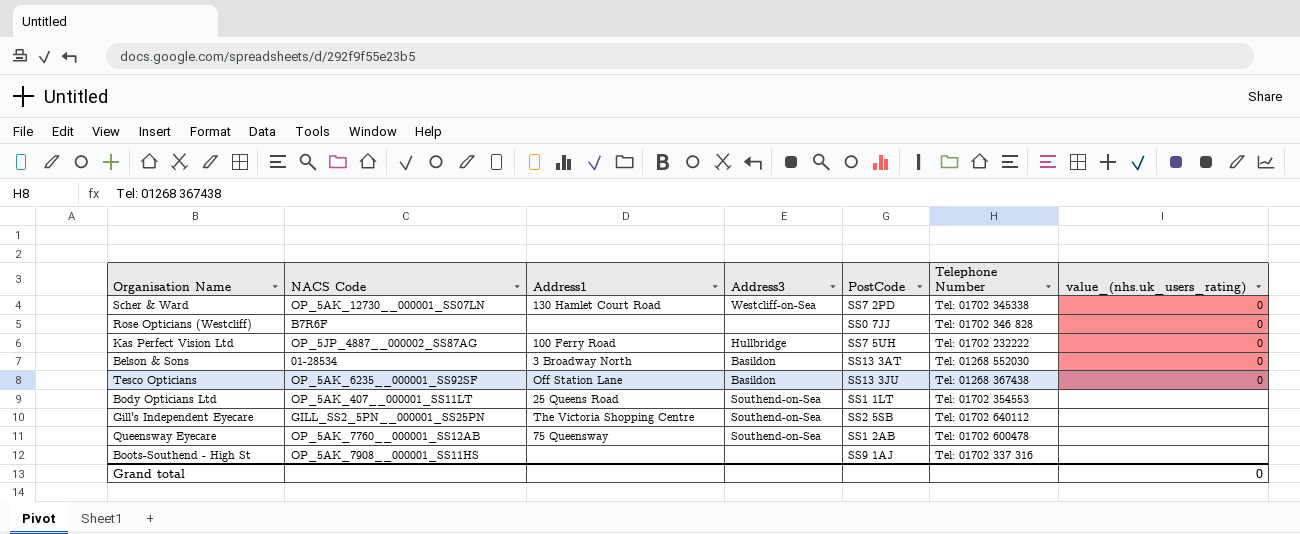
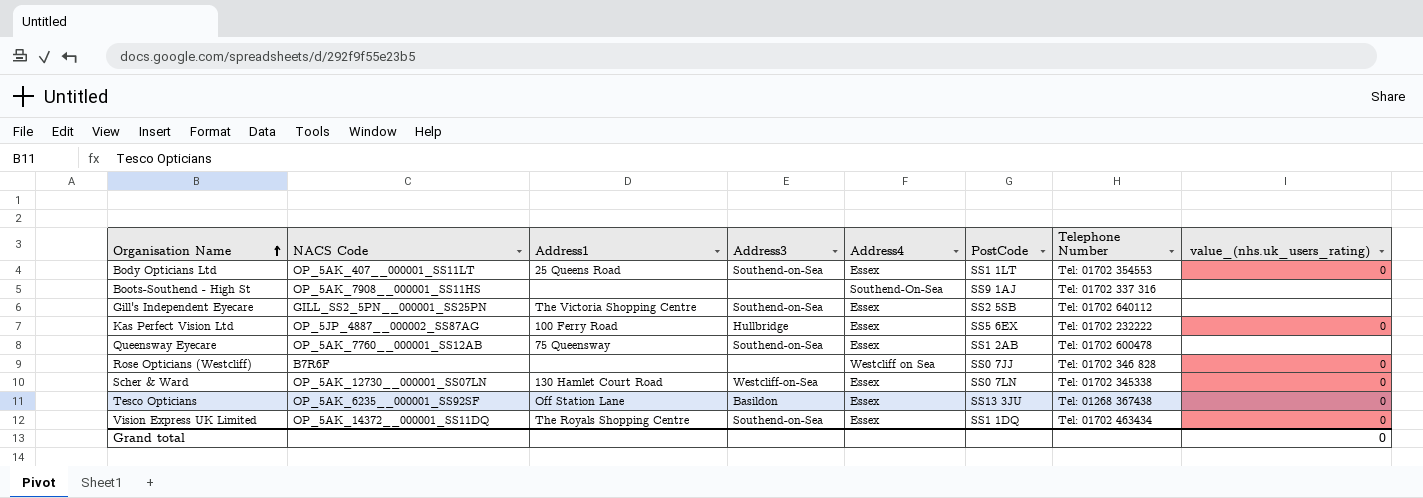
row order: none -> Organisation Name ascending
column Address4 | position: none -> 5
row Belson & Sons: 01-28534 | 3 Broadway North | Basildon | SS13 3AT | Tel: 01268 552030 | 0 -> none
Body Opticians Ltd | value_(nhs.uk_users_rating): none -> 0
Kas Perfect Vision Ltd | PostCode: SS7 5UH -> SS5 6EX
Scher & Ward | PostCode: SS7 2PD -> SS0 7LN
row Vision Express UK Limited: none -> OP_5AK_14372__000001_SS11DQ | The Royals Shopping Centre | Southend-on-Sea | Essex | SS1 1DQ | Tel: 01702 463434 | 0

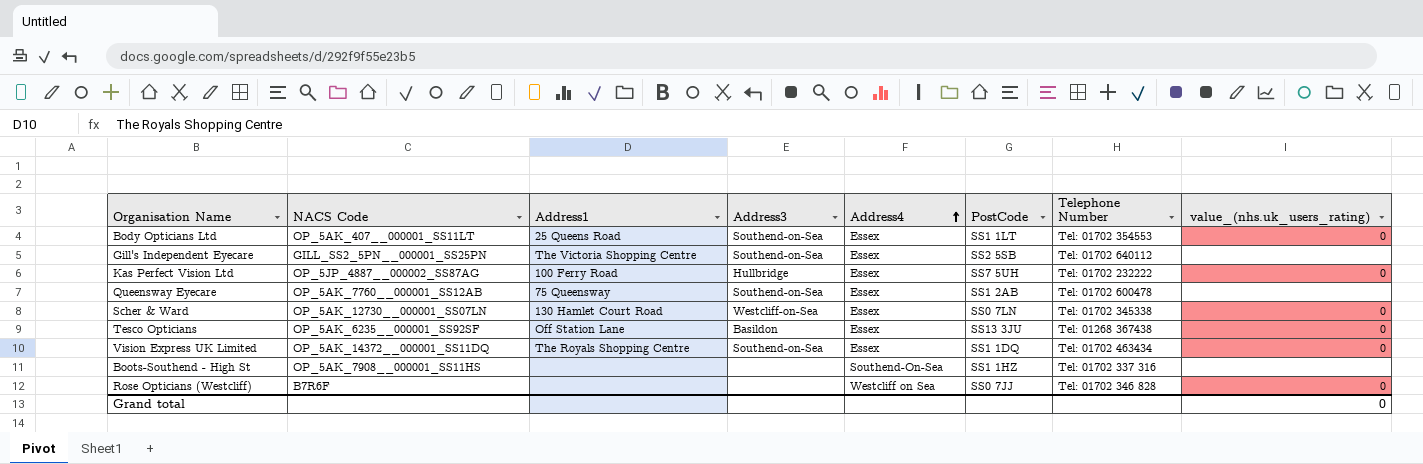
row order: Organisation Name ascending -> Address4 ascending
Kas Perfect Vision Ltd | PostCode: SS5 6EX -> SS7 5UH
Boots-Southend - High St | PostCode: SS9 1AJ -> SS1 1HZ

